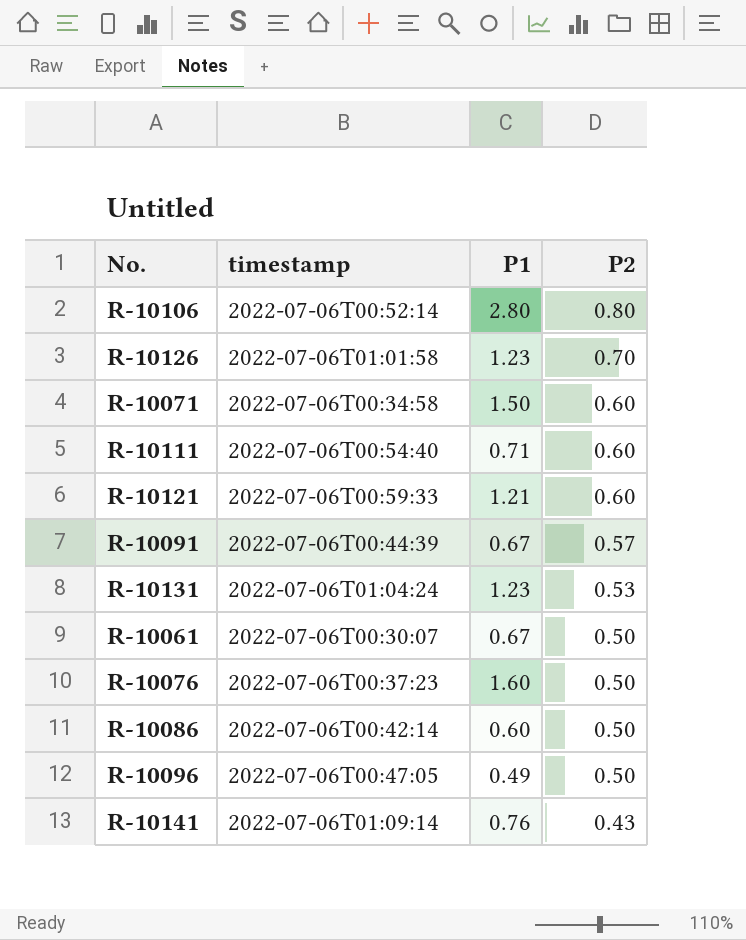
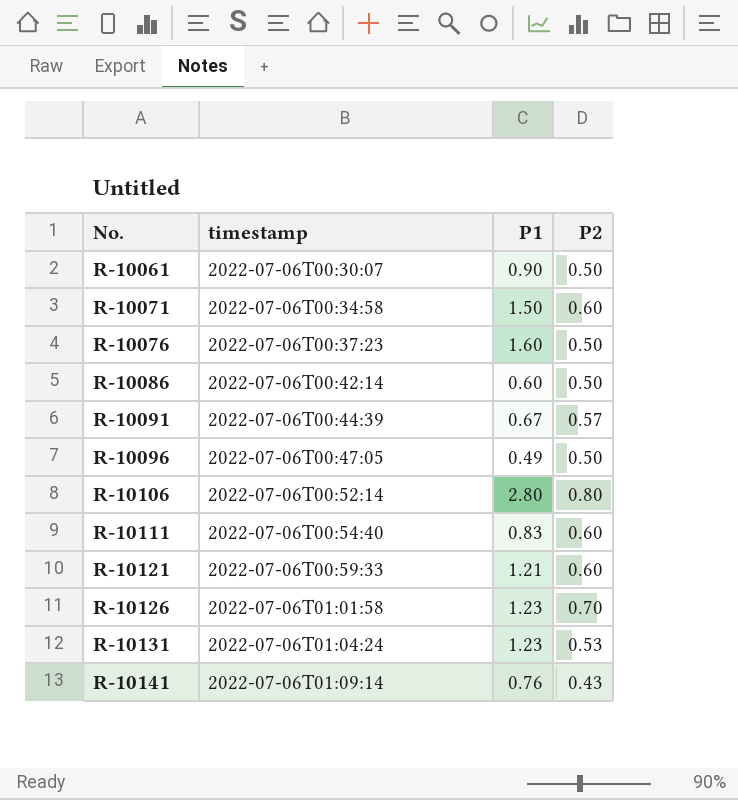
row order: P2 descending -> No. ascending
R-10061 | P1: 0.67 -> 0.90
R-10111 | P1: 0.71 -> 0.83

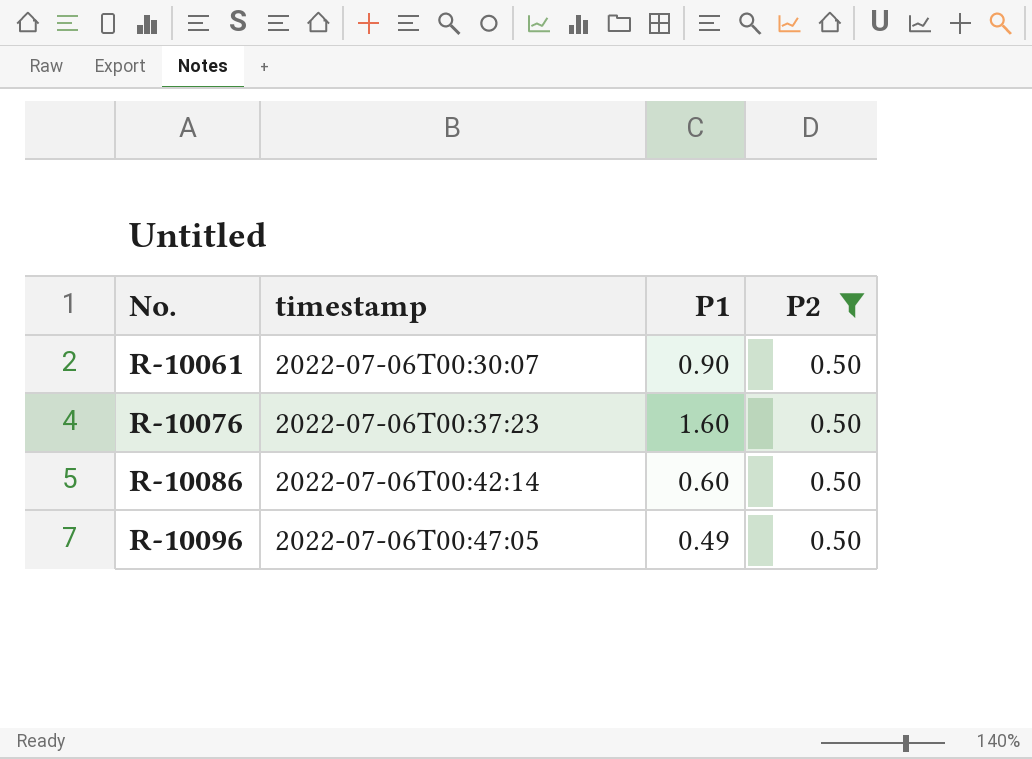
filter: none -> P2 = 0.50

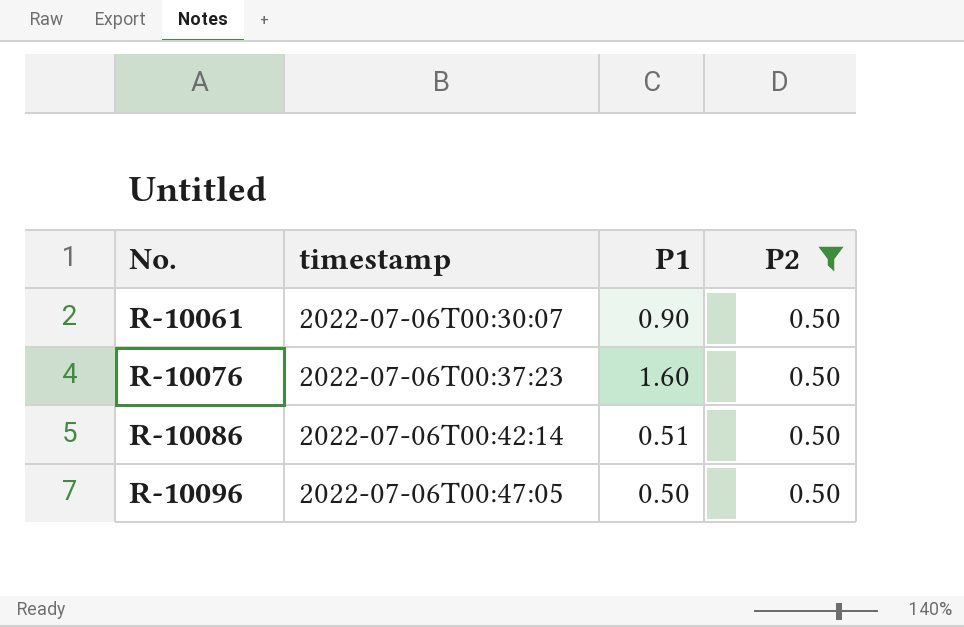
R-10086 | P1: 0.60 -> 0.51
R-10096 | P1: 0.49 -> 0.50

